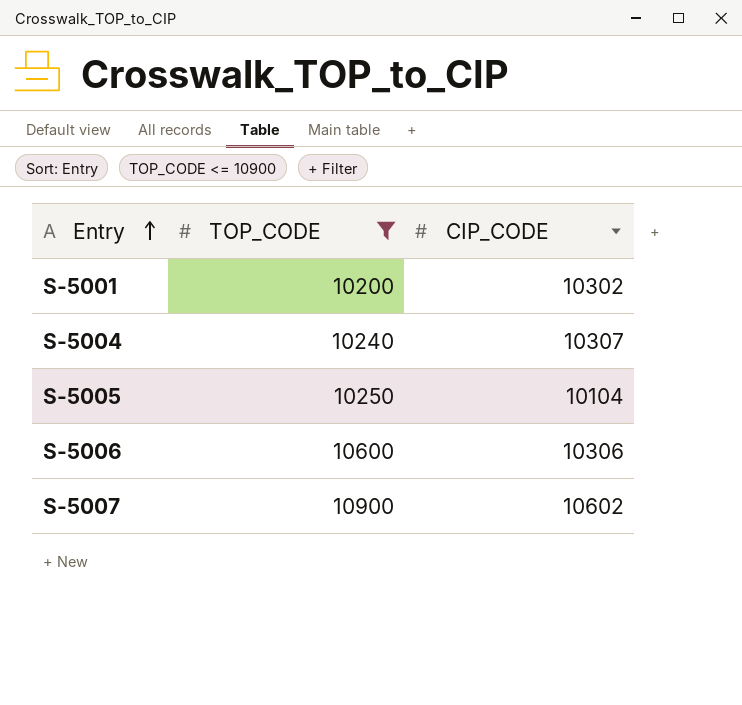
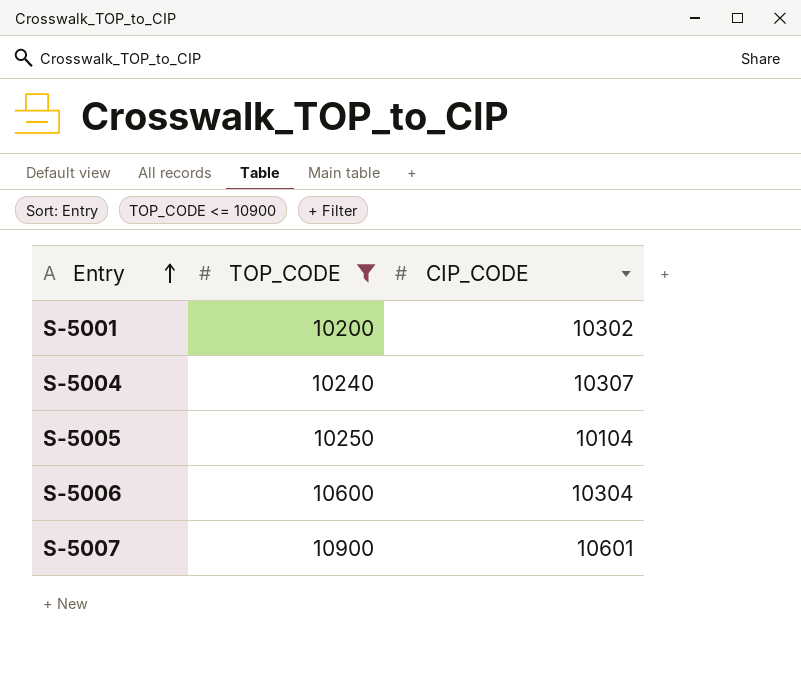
S-5006 | CIP_CODE: 10306 -> 10304
S-5007 | CIP_CODE: 10602 -> 10601

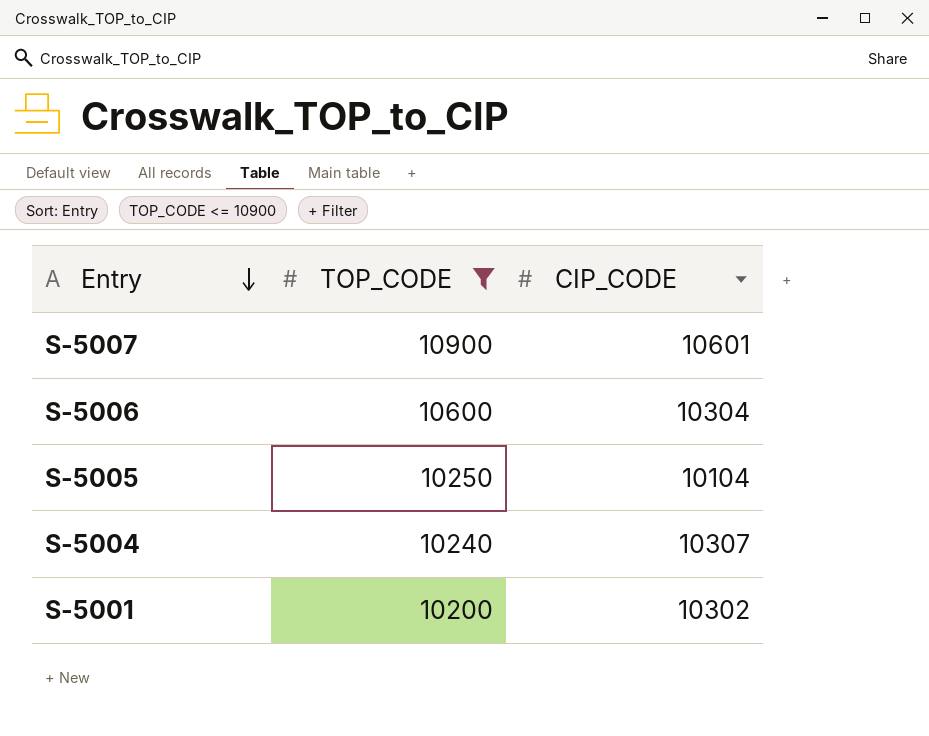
row order: Entry ascending -> Entry descending

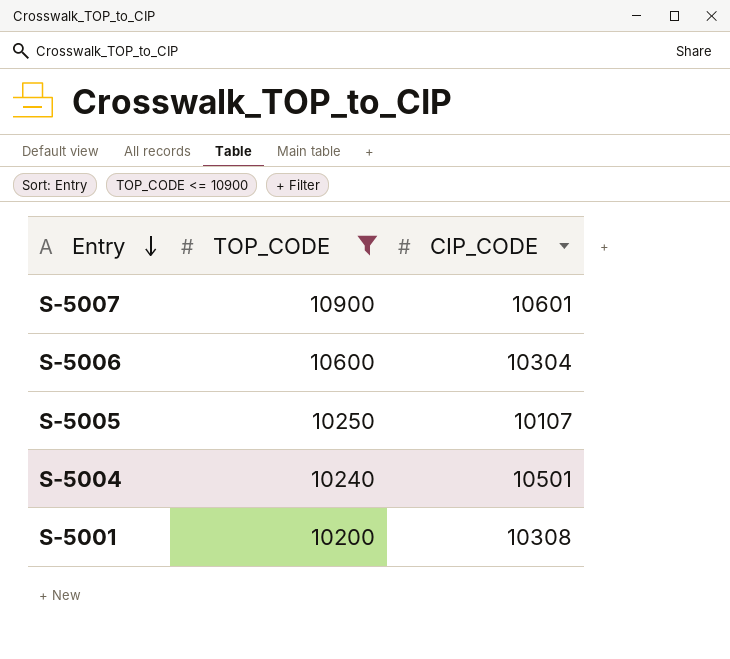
S-5005 | CIP_CODE: 10104 -> 10107
S-5004 | CIP_CODE: 10307 -> 10501
S-5001 | CIP_CODE: 10302 -> 10308

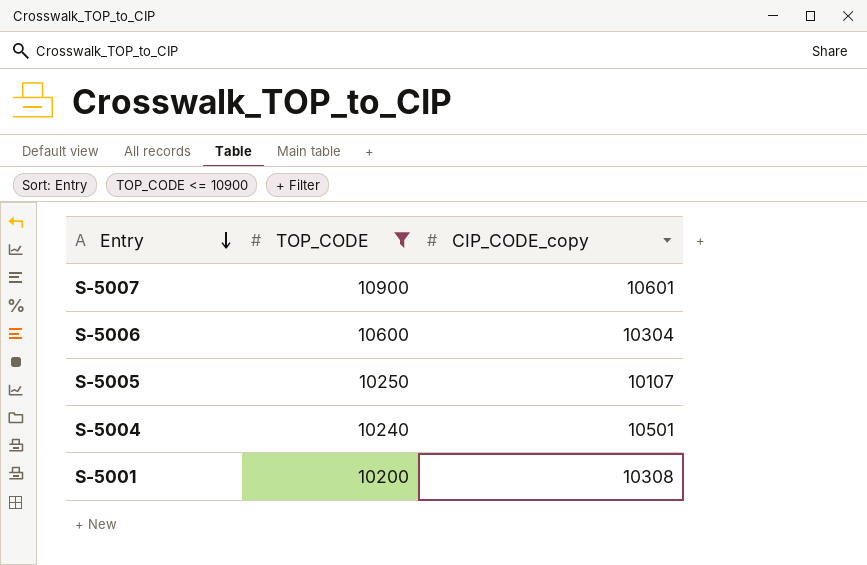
column name: CIP_CODE -> CIP_CODE_copy

